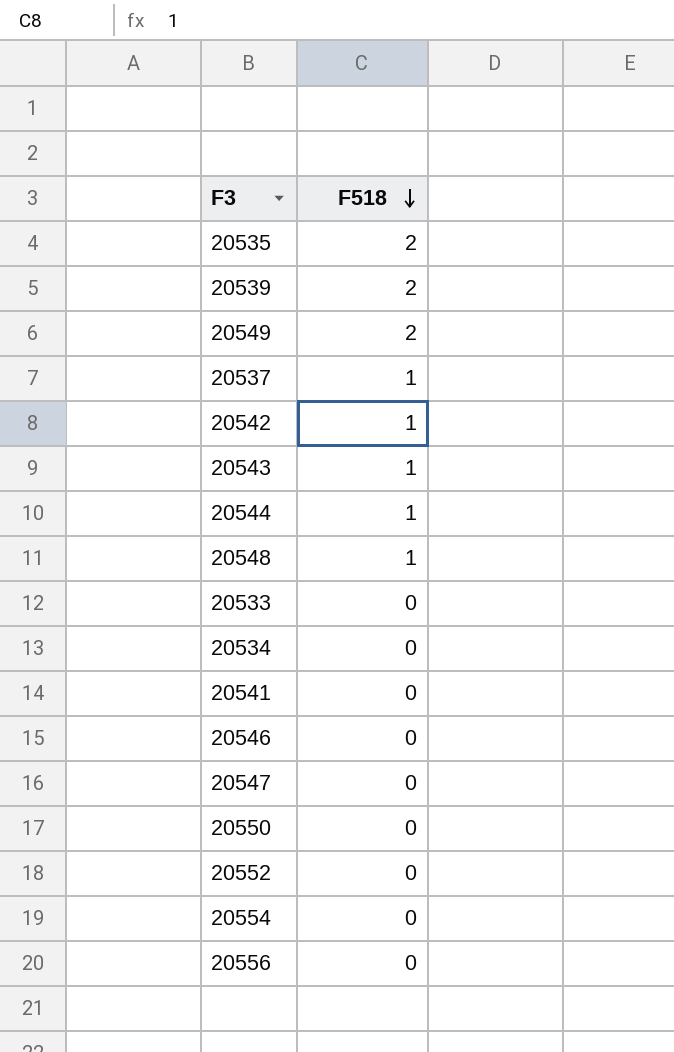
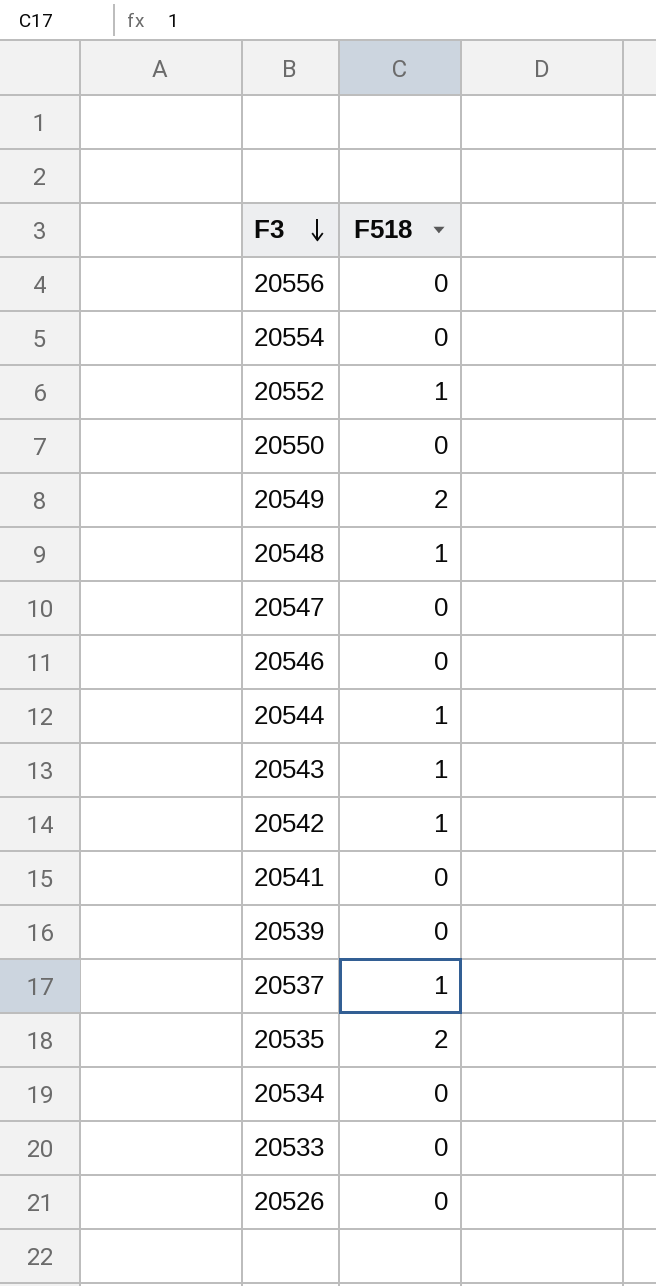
row order: F518 descending -> F3 descending
20552 | F518: 0 -> 1
20539 | F518: 2 -> 0
row 20526: none -> 0

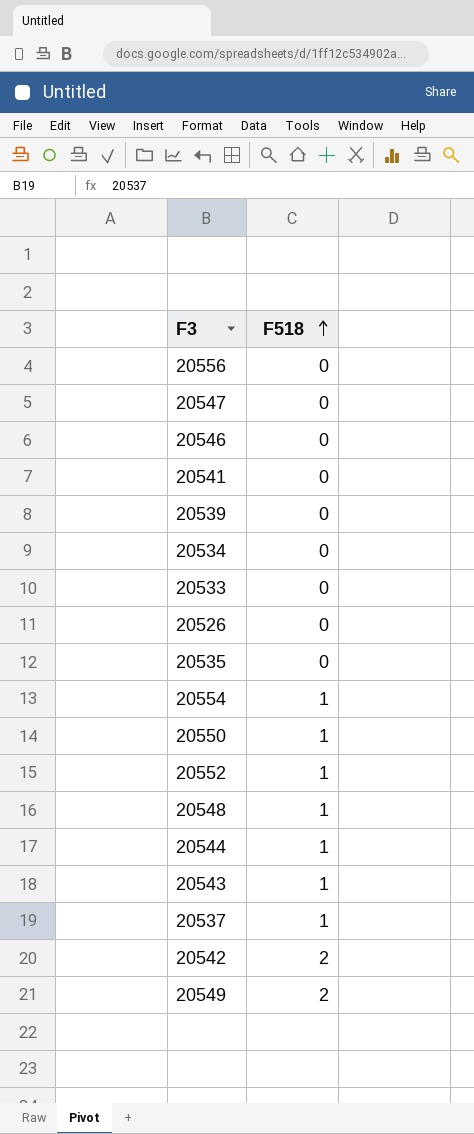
row order: F3 descending -> F518 ascending
20535 | F518: 2 -> 0
20554 | F518: 0 -> 1
20550 | F518: 0 -> 1
20542 | F518: 1 -> 2

